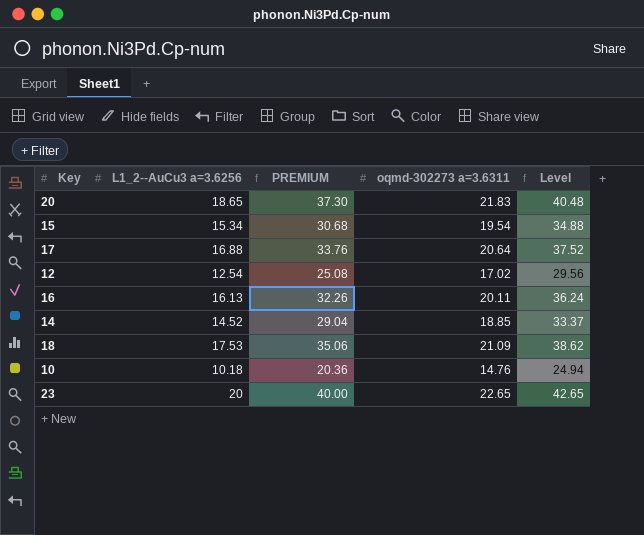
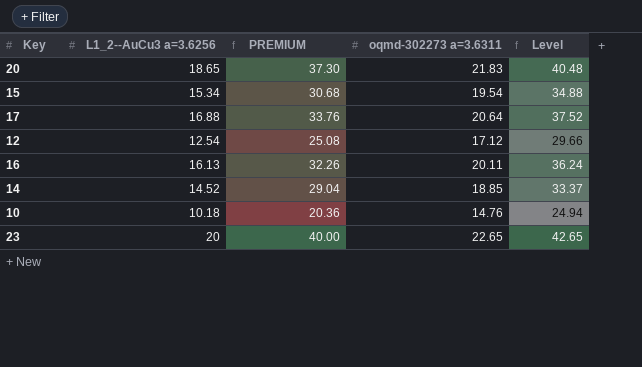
row 18: 17.53 | 35.06 | 21.09 | 38.62 -> none
12 | oqmd-302273 a=3.6311: 17.02 -> 17.12
12 | Level: 29.56 -> 29.66

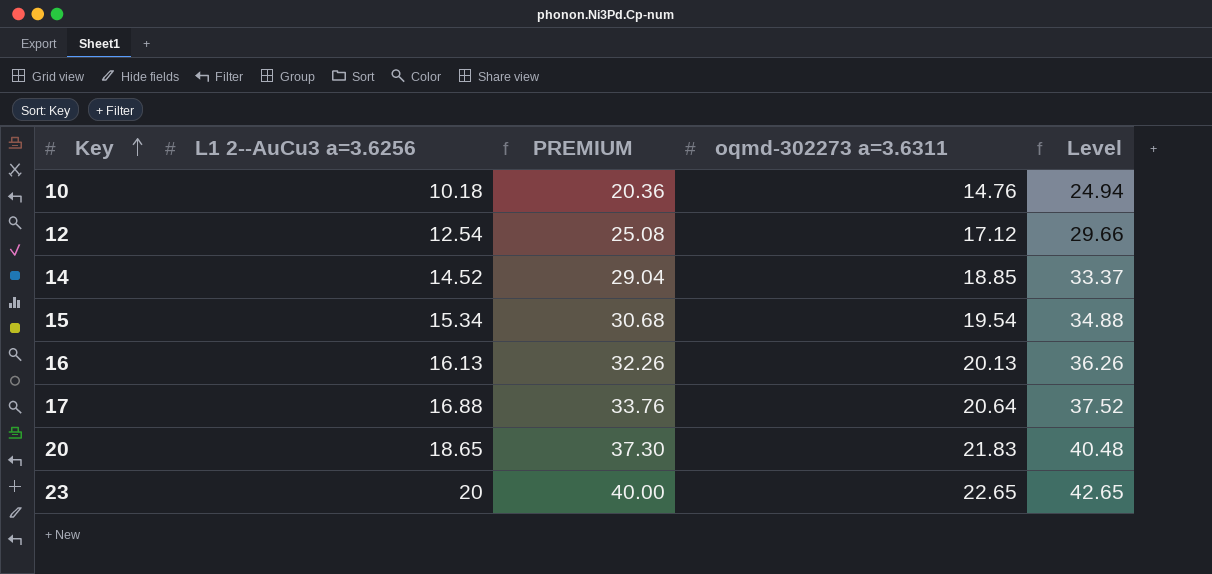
row order: none -> Key ascending
column name: L1_2--AuCu3 a=3.6256 -> L1 2--AuCu3 a=3.6256
16 | oqmd-302273 a=3.6311: 20.11 -> 20.13
16 | Level: 36.24 -> 36.26

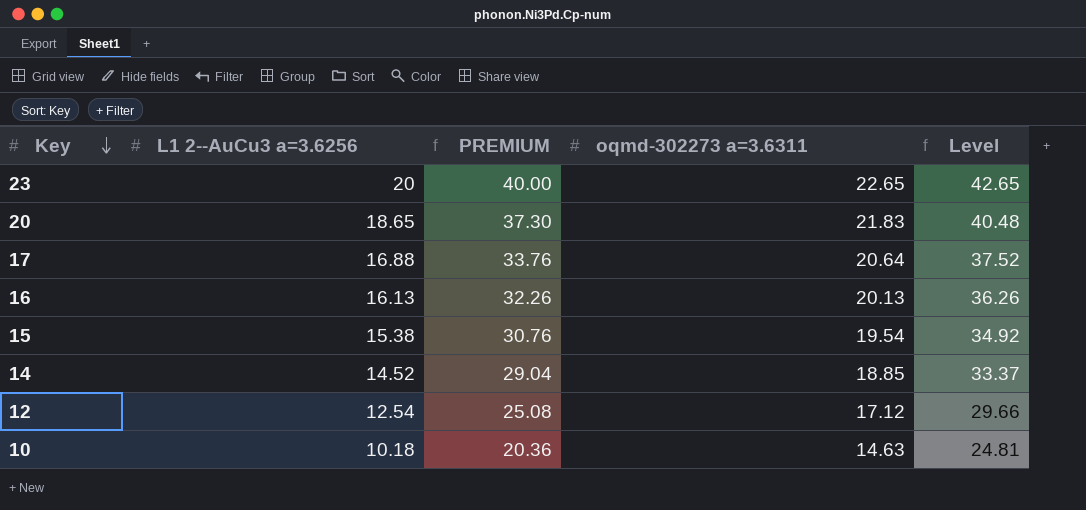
row order: Key ascending -> Key descending
15 | L1 2--AuCu3 a=3.6256: 15.34 -> 15.38
15 | PREMIUM: 30.68 -> 30.76
15 | Level: 34.88 -> 34.92
10 | oqmd-302273 a=3.6311: 14.76 -> 14.63
10 | Level: 24.94 -> 24.81

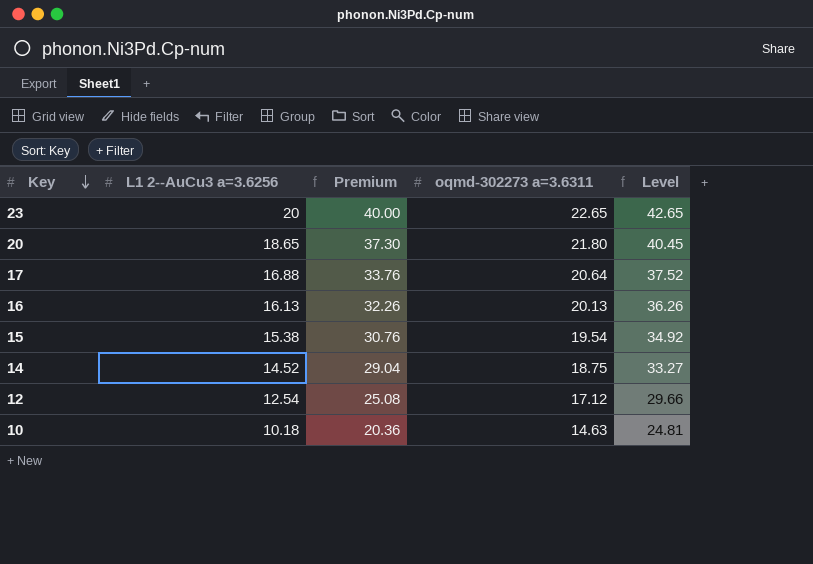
column name: PREMIUM -> Premium
20 | oqmd-302273 a=3.6311: 21.83 -> 21.80
20 | Level: 40.48 -> 40.45
14 | oqmd-302273 a=3.6311: 18.85 -> 18.75
14 | Level: 33.37 -> 33.27

